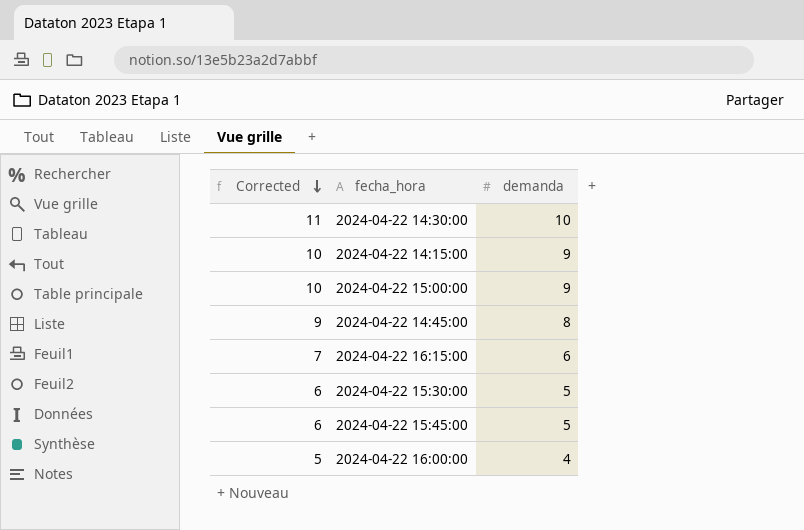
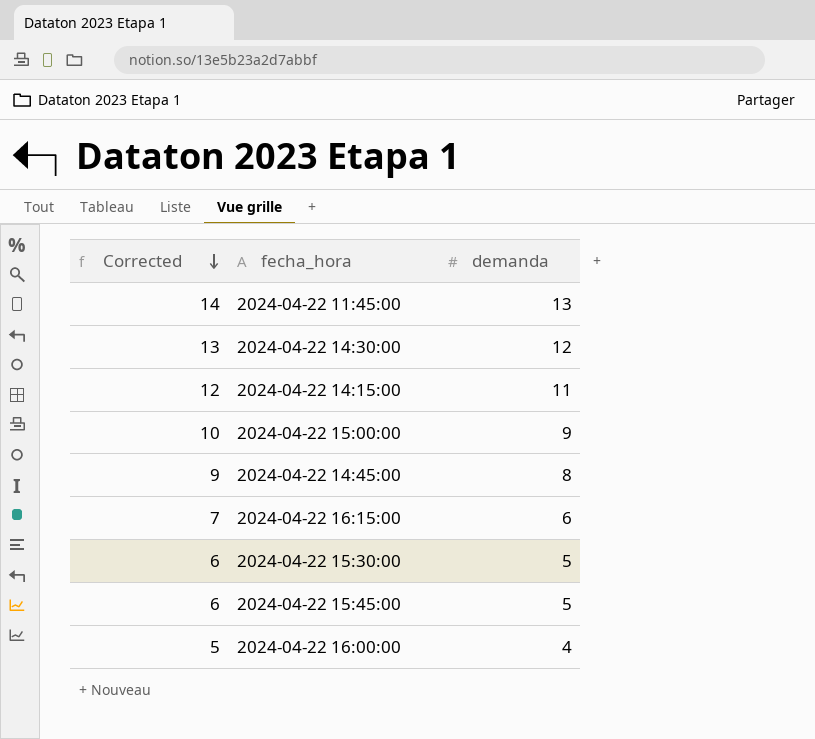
row 2024-04-22 11:45:00: none -> 14 | 13
2024-04-22 14:30:00 | Corrected: 11 -> 13
2024-04-22 14:30:00 | demanda: 10 -> 12
2024-04-22 14:15:00 | Corrected: 10 -> 12
2024-04-22 14:15:00 | demanda: 9 -> 11

